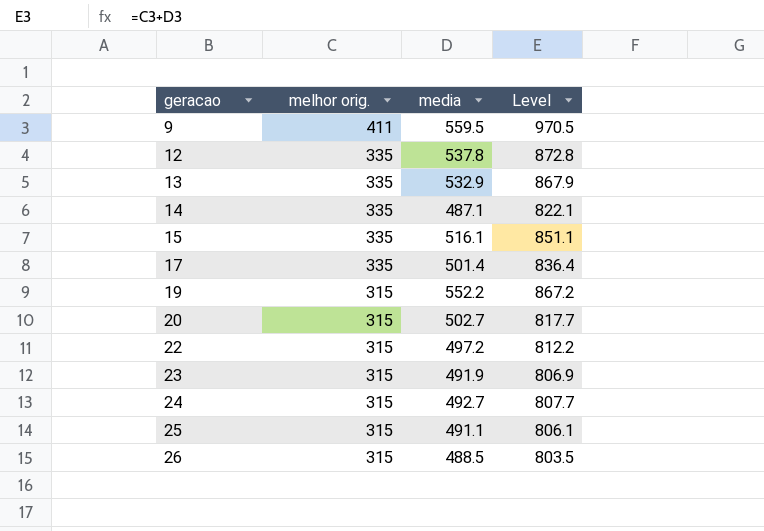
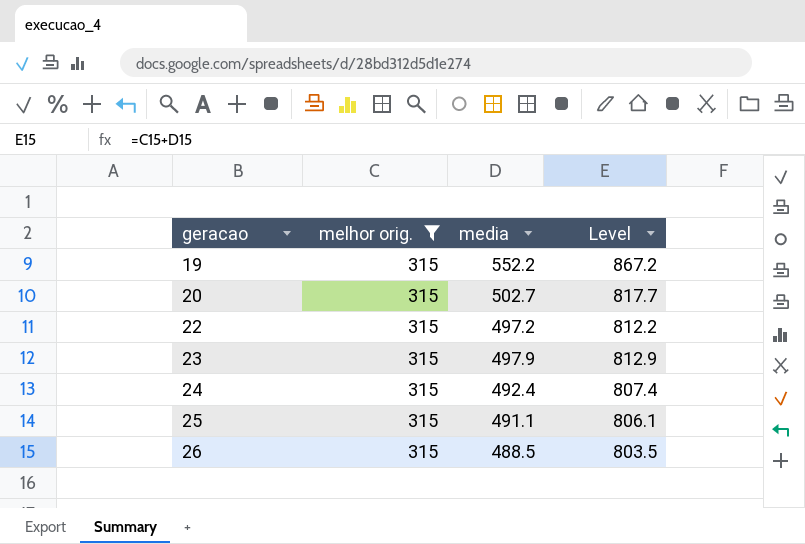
filter: none -> melhor orig. = 315
23 | media: 491.9 -> 497.9
23 | Level: 806.9 -> 812.9
24 | media: 492.7 -> 492.4
24 | Level: 807.7 -> 807.4

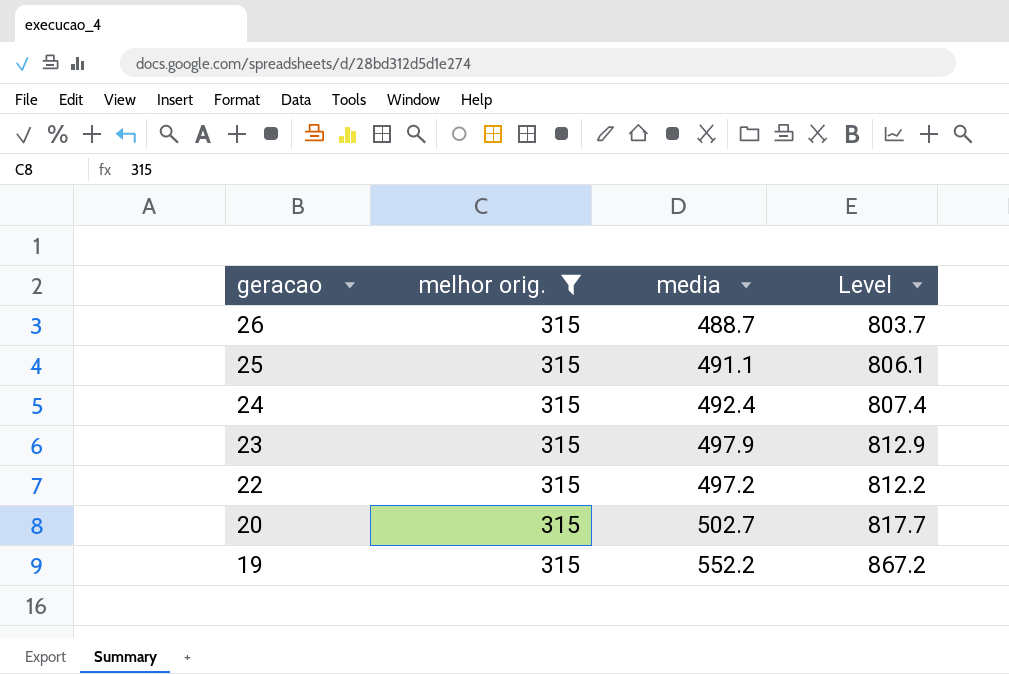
row order: geracao ascending -> geracao descending
26 | media: 488.5 -> 488.7
26 | Level: 803.5 -> 803.7

